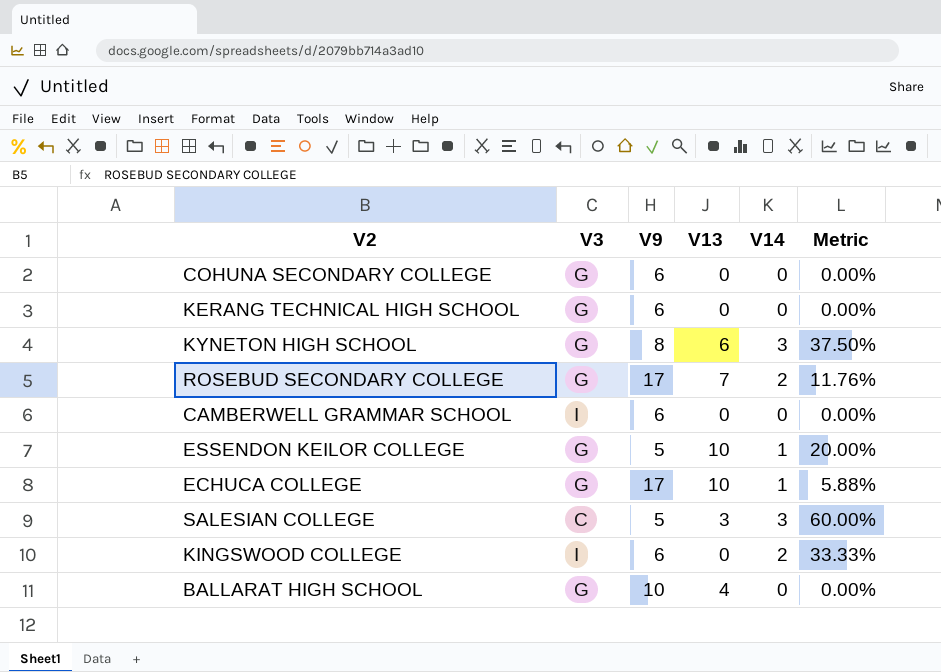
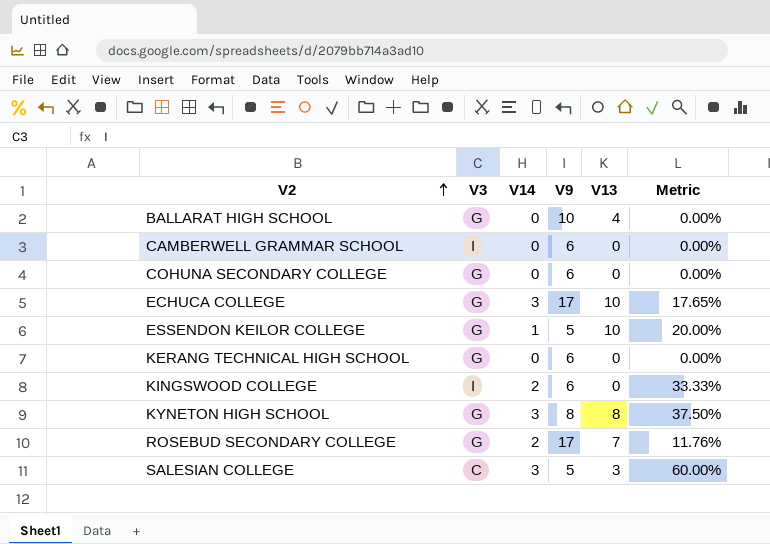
row order: none -> V2 ascending
column V14 | position: 5 -> 3
ECHUCA COLLEGE | V14: 1 -> 3
ECHUCA COLLEGE | Metric: 5.88% -> 17.65%
KYNETON HIGH SCHOOL | V13: 6 -> 8

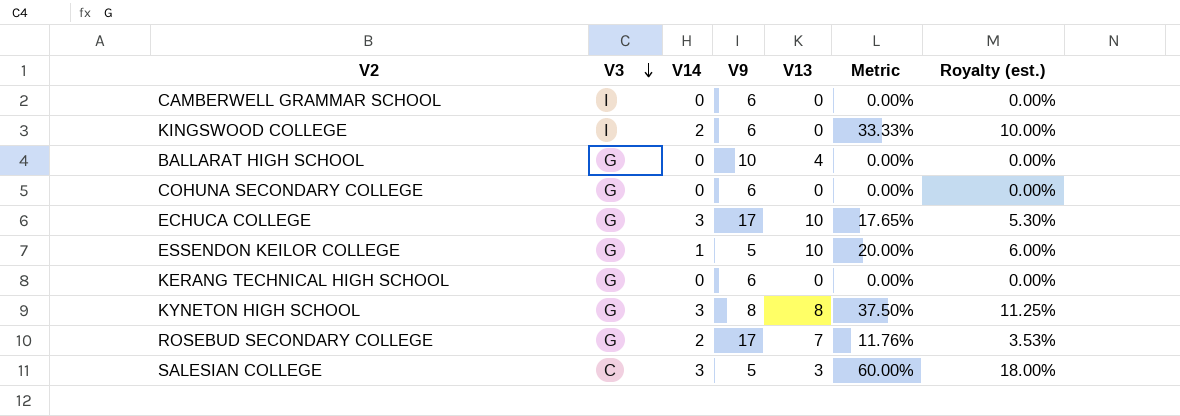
row order: V2 ascending -> V3 descending
column Royalty (est.) | formula: none -> [Metric] * 0.3

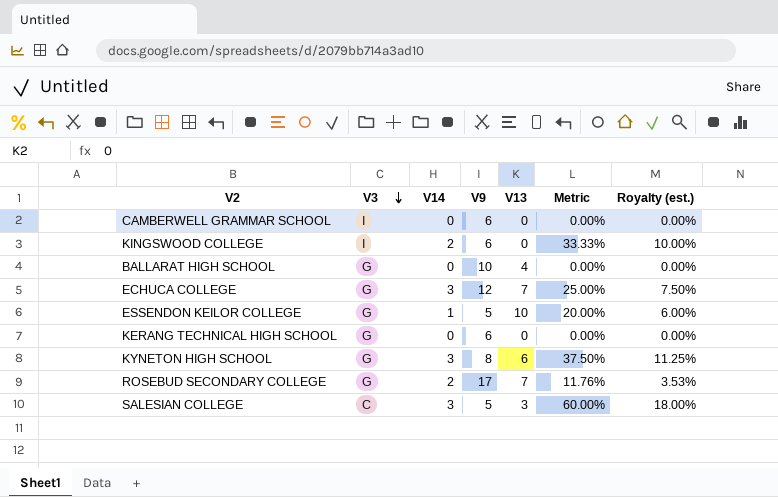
row COHUNA SECONDARY COLLEGE: G | 0 | 6 | 0 | 0.00% | 0.00% -> none
ECHUCA COLLEGE | V9: 17 -> 12
ECHUCA COLLEGE | V13: 10 -> 7
ECHUCA COLLEGE | Metric: 17.65% -> 25.00%
ECHUCA COLLEGE | Royalty (est.): 5.30% -> 7.50%
KYNETON HIGH SCHOOL | V13: 8 -> 6

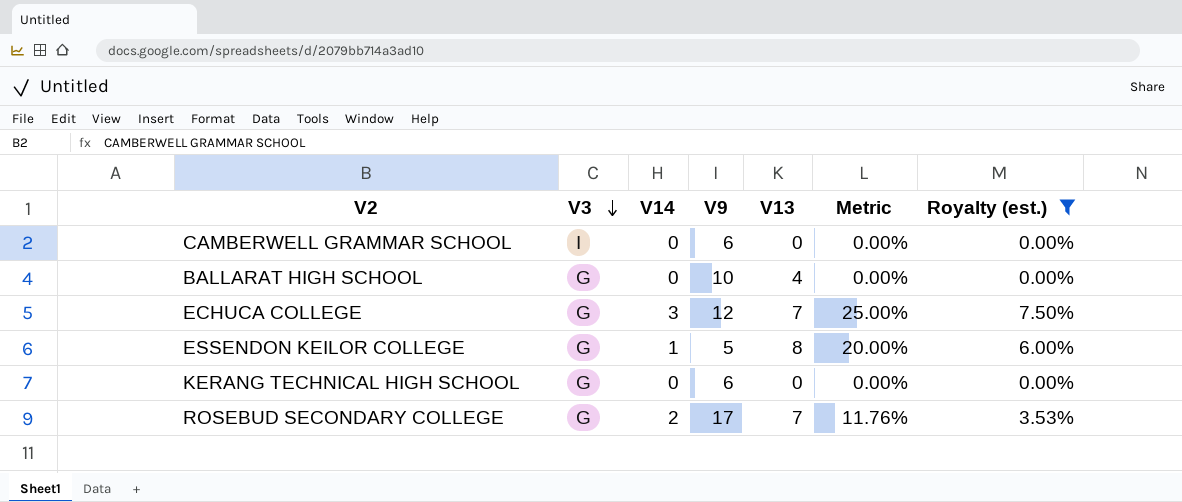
filter: none -> Royalty (est.) <= 7.50%
ESSENDON KEILOR COLLEGE | V13: 10 -> 8

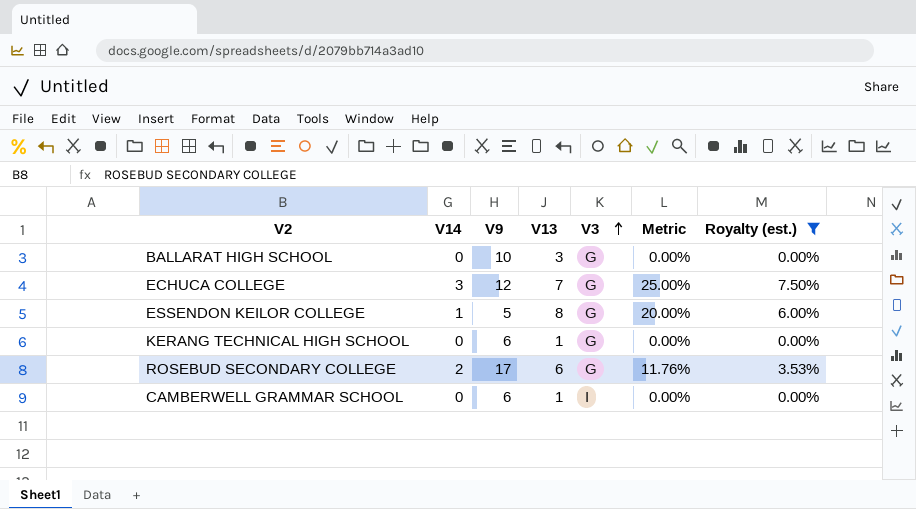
row order: V3 descending -> V3 ascending
column V3 | position: 2 -> 5
BALLARAT HIGH SCHOOL | V13: 4 -> 3
KERANG TECHNICAL HIGH SCHOOL | V13: 0 -> 1
ROSEBUD SECONDARY COLLEGE | V13: 7 -> 6
CAMBERWELL GRAMMAR SCHOOL | V13: 0 -> 1

